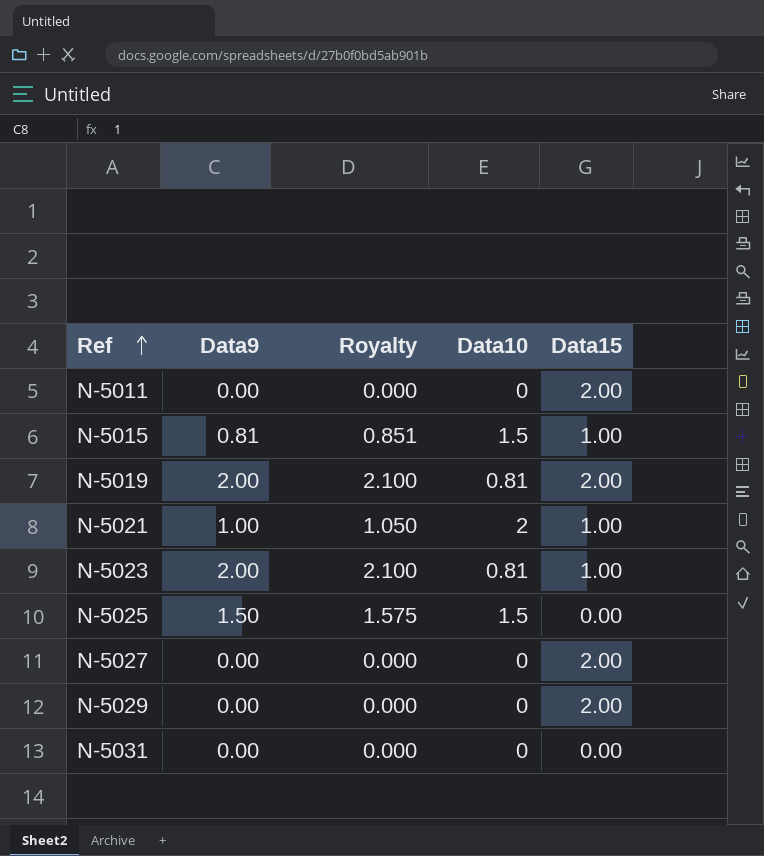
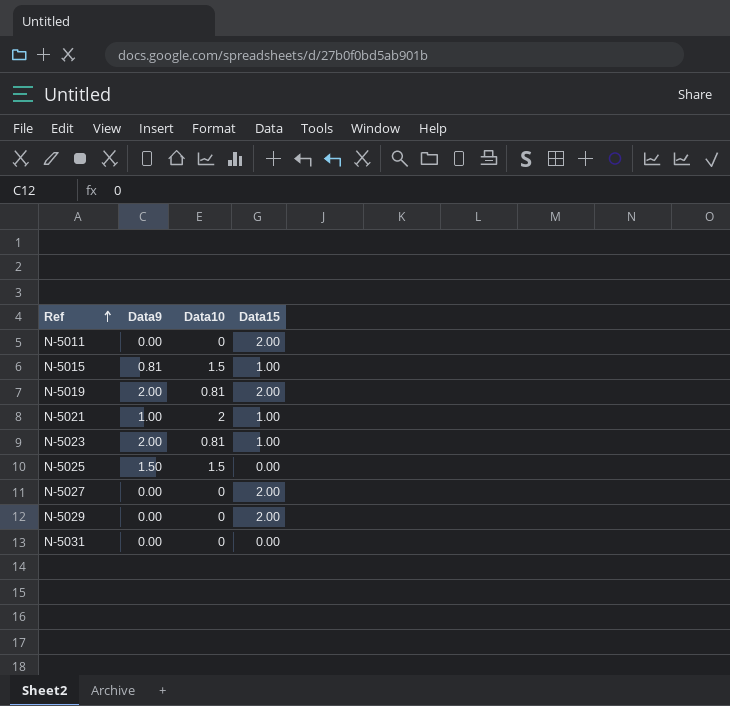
column Royalty | formula: [Data9] * 1.05 -> none

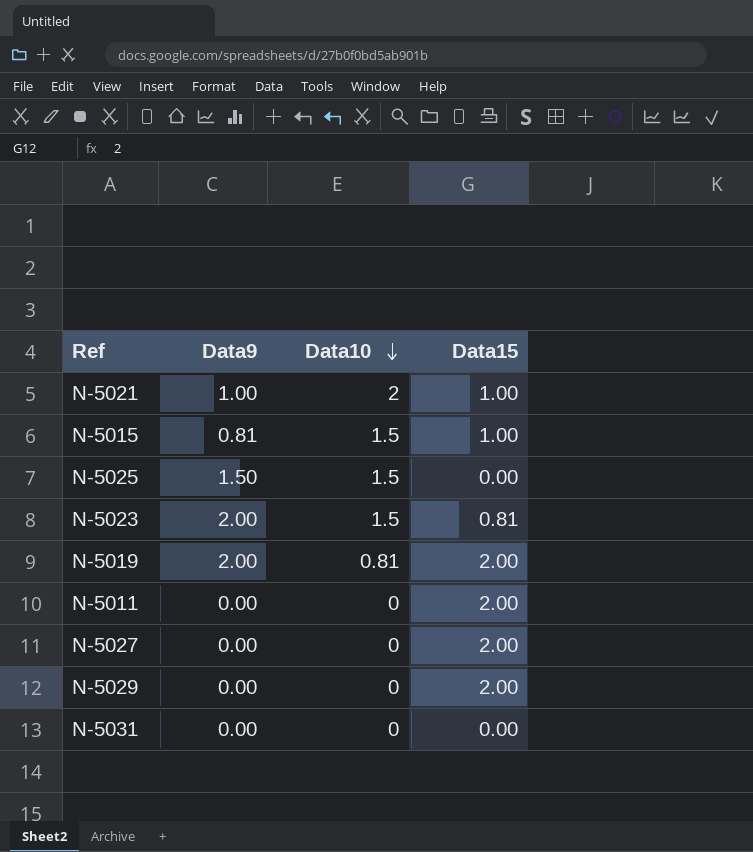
row order: Ref ascending -> Data10 descending
N-5023 | Data10: 0.81 -> 1.5
N-5023 | Data15: 1.00 -> 0.81

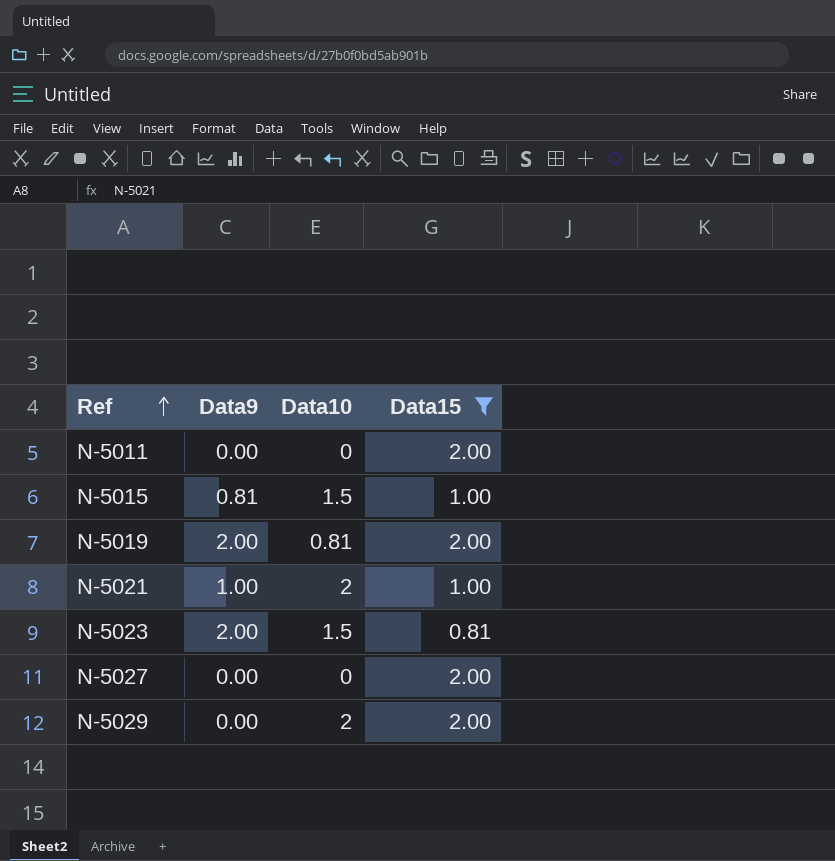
filter: none -> Data15 != 0.00
row order: Data10 descending -> Ref ascending
N-5029 | Data10: 0 -> 2

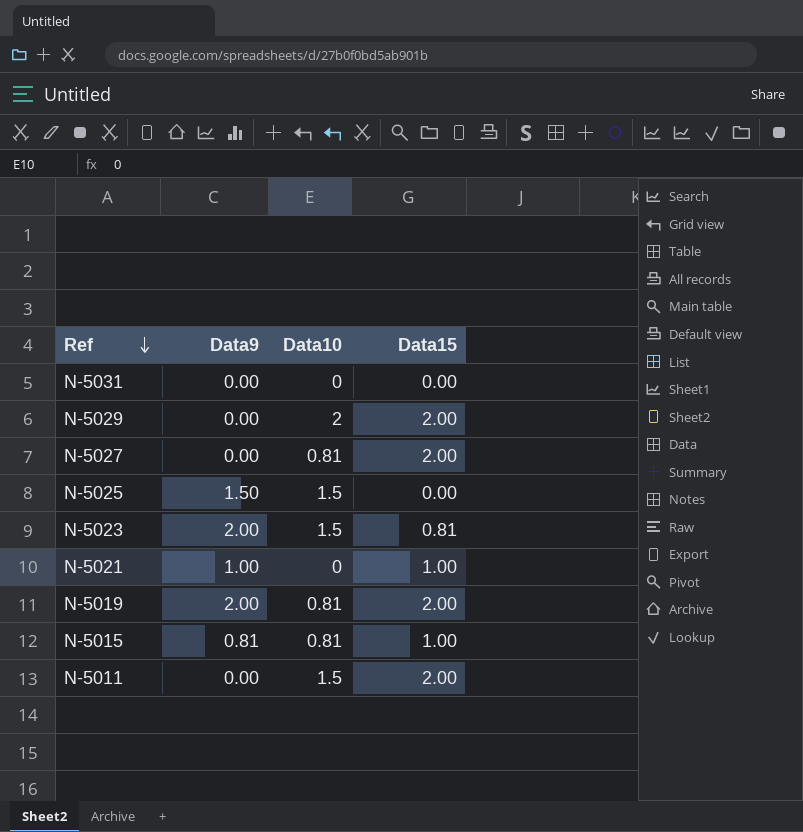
filter: Data15 != 0.00 -> none
row order: Ref ascending -> Ref descending
N-5027 | Data10: 0 -> 0.81
N-5021 | Data10: 2 -> 0
N-5015 | Data10: 1.5 -> 0.81
N-5011 | Data10: 0 -> 1.5

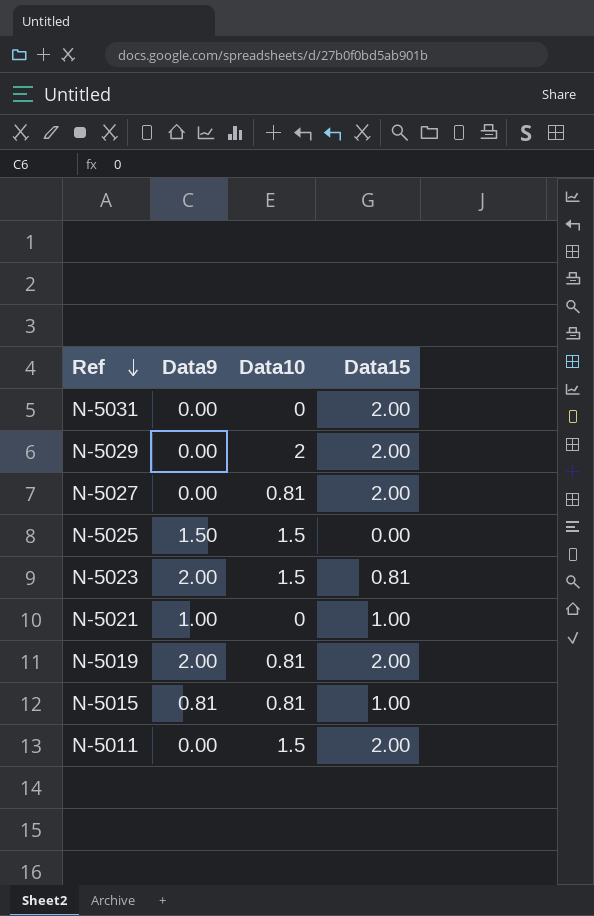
N-5031 | Data15: 0.00 -> 2.00

